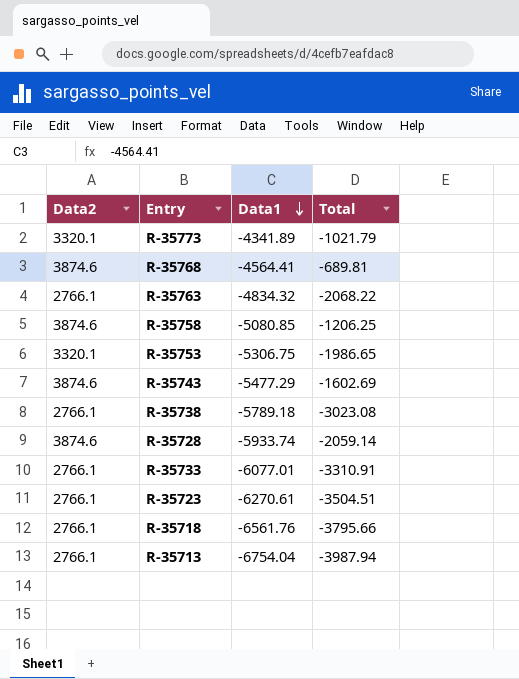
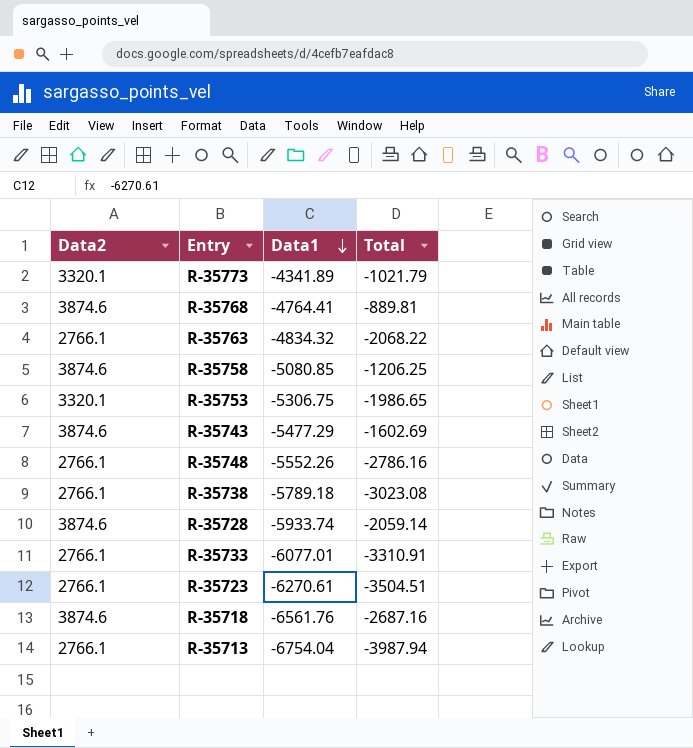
R-35768 | Data1: -4564.41 -> -4764.41
R-35768 | Total: -689.81 -> -889.81
row R-35748: none -> 2766.1 | -5552.26 | -2786.16
R-35718 | Data2: 2766.1 -> 3874.6
R-35718 | Total: -3795.66 -> -2687.16

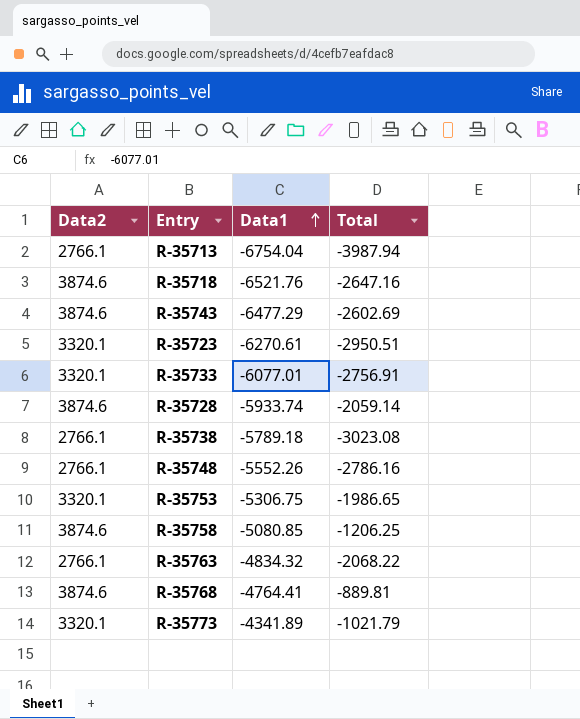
row order: Data1 descending -> Data1 ascending
R-35718 | Data1: -6561.76 -> -6521.76
R-35718 | Total: -2687.16 -> -2647.16
R-35743 | Data1: -5477.29 -> -6477.29
R-35743 | Total: -1602.69 -> -2602.69
R-35723 | Data2: 2766.1 -> 3320.1
R-35723 | Total: -3504.51 -> -2950.51
R-35733 | Data2: 2766.1 -> 3320.1
R-35733 | Total: -3310.91 -> -2756.91

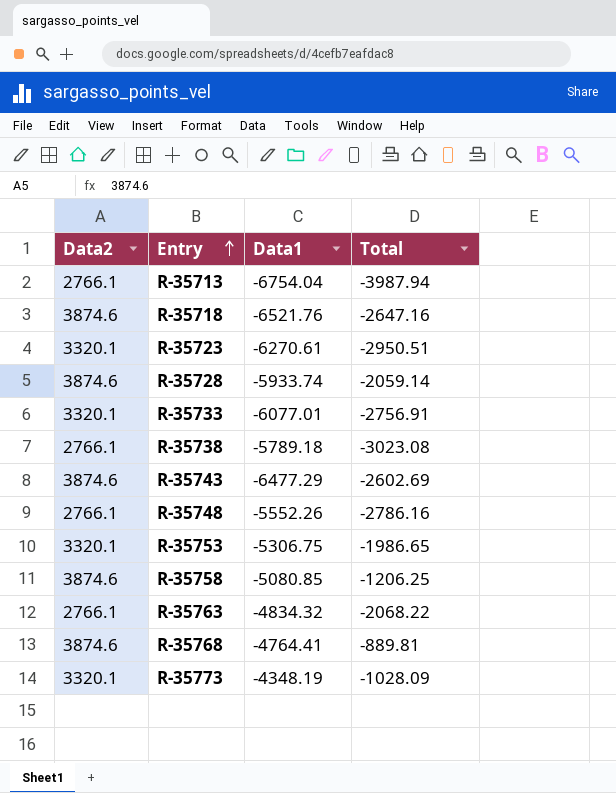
row order: Data1 ascending -> Entry ascending
R-35773 | Data1: -4341.89 -> -4348.19
R-35773 | Total: -1021.79 -> -1028.09

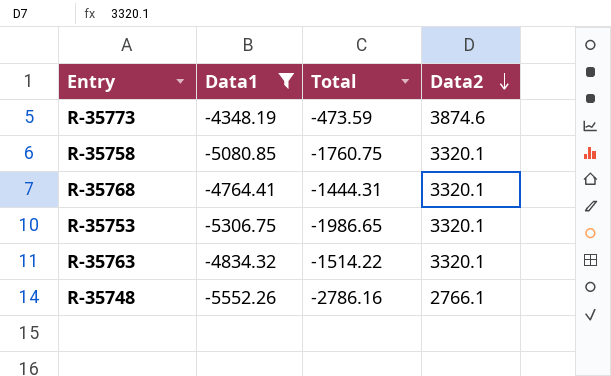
filter: none -> Data1 >= -5552.26
row order: Entry ascending -> Data2 descending
column Data2 | position: 1 -> 4
R-35773 | Total: -1028.09 -> -473.59
R-35773 | Data2: 3320.1 -> 3874.6
R-35758 | Total: -1206.25 -> -1760.75
R-35758 | Data2: 3874.6 -> 3320.1
R-35768 | Total: -889.81 -> -1444.31
R-35768 | Data2: 3874.6 -> 3320.1
R-35763 | Total: -2068.22 -> -1514.22
R-35763 | Data2: 2766.1 -> 3320.1

